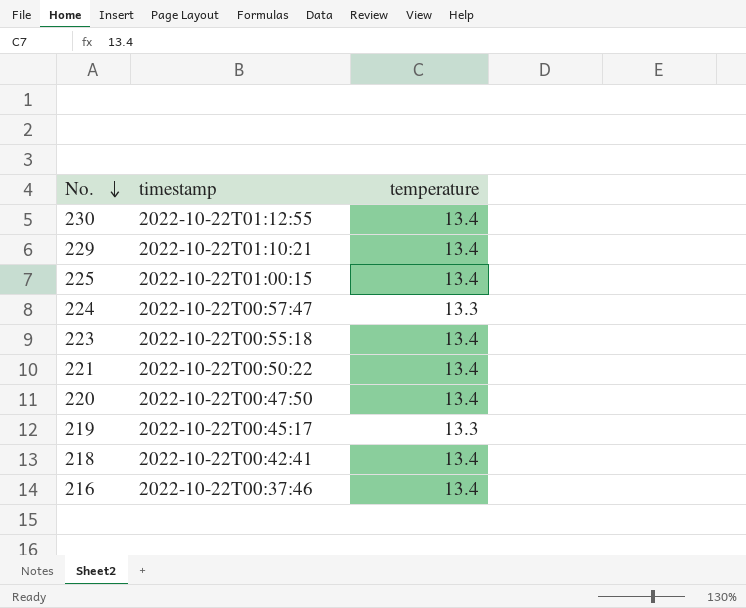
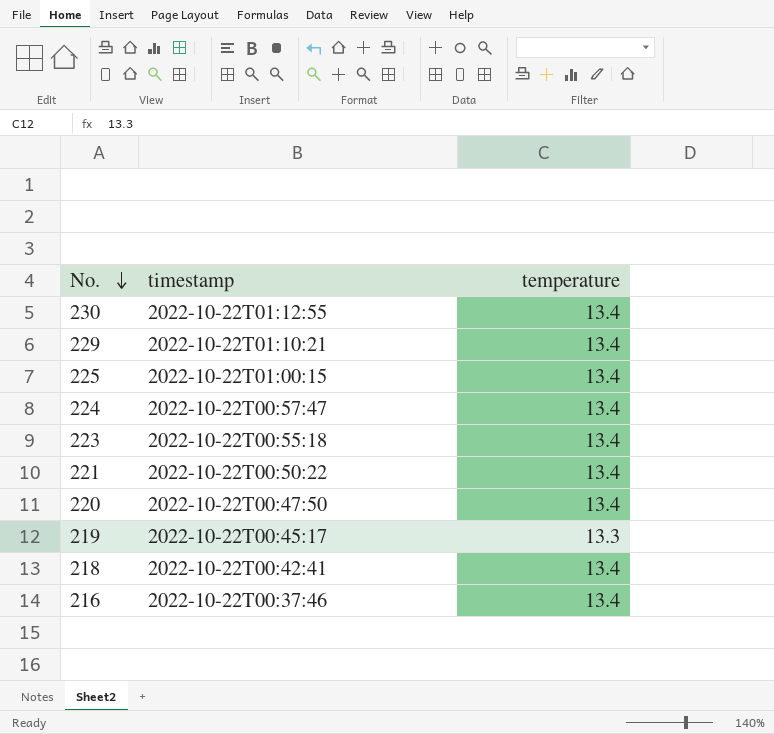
224 | temperature: 13.3 -> 13.4

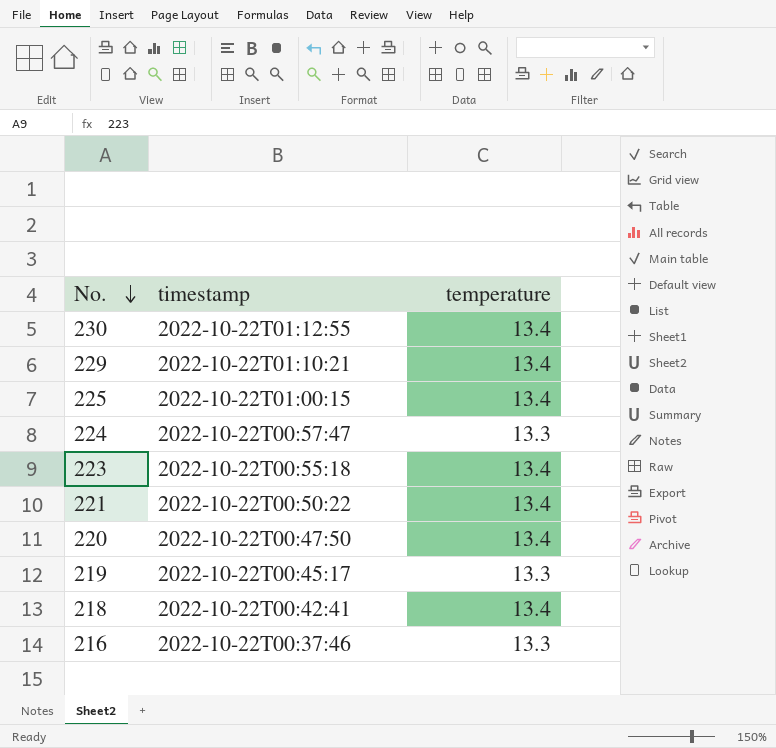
224 | temperature: 13.4 -> 13.3
216 | temperature: 13.4 -> 13.3

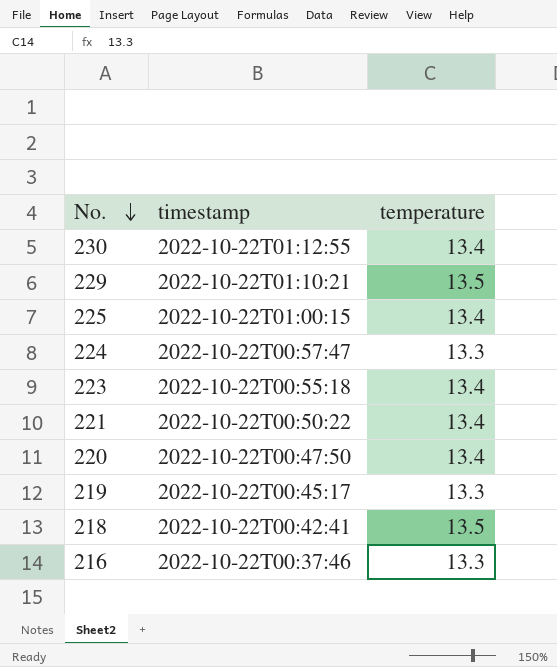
229 | temperature: 13.4 -> 13.5
218 | temperature: 13.4 -> 13.5

